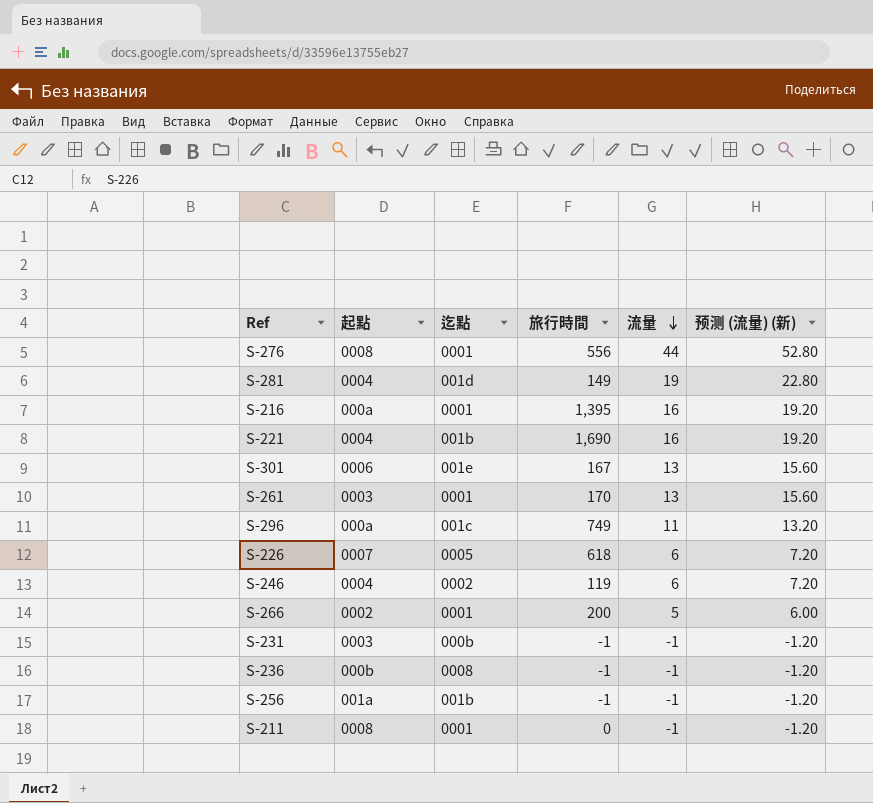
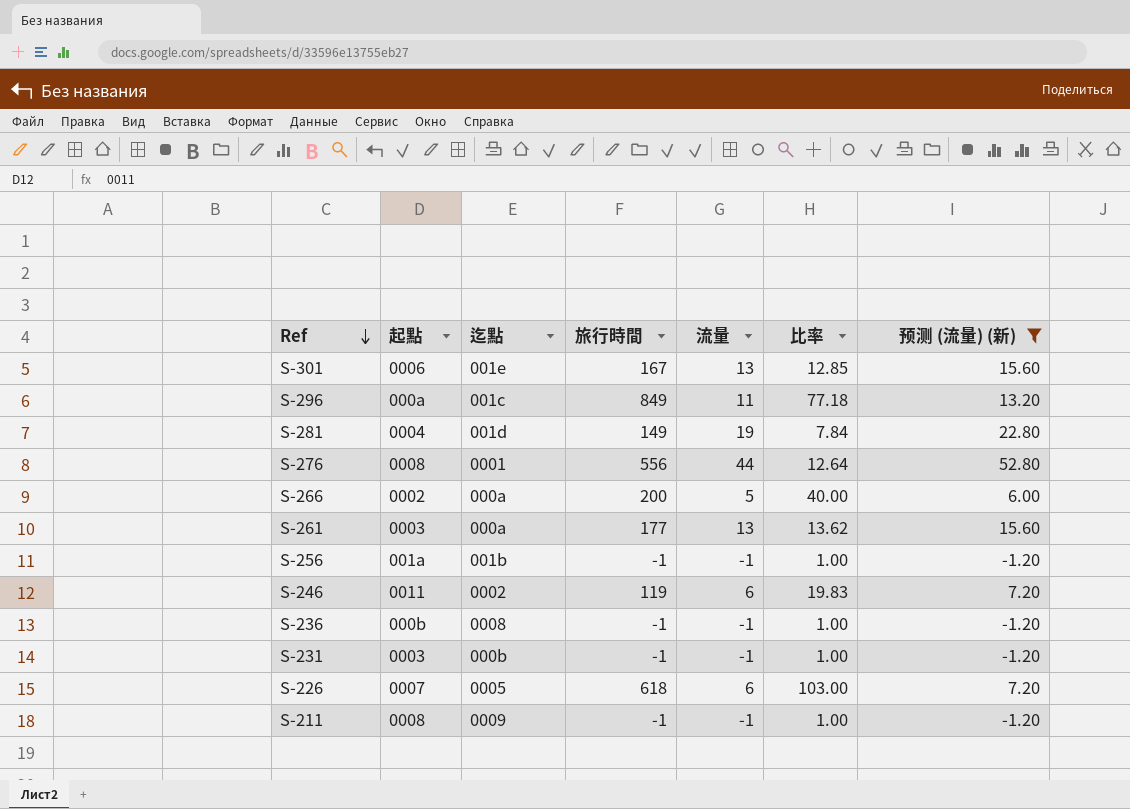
filter: none -> 预测 (流量) (新) != 19.20
row order: 流量 descending -> Ref descending
column 比率 | formula: none -> [旅行時間] / [流量]
S-296 | 旅行時間: 749 -> 849
S-266 | 迄點: 0001 -> 000a
S-261 | 迄點: 0001 -> 000a
S-261 | 旅行時間: 170 -> 177
S-246 | 起點: 0004 -> 0011
S-211 | 迄點: 0001 -> 0009
S-211 | 旅行時間: 0 -> -1

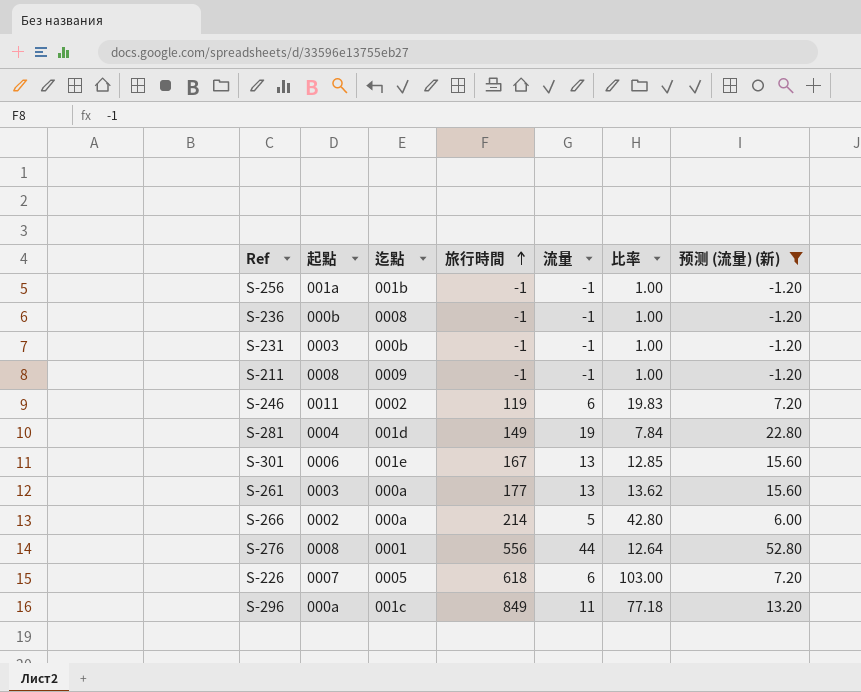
row order: Ref descending -> 旅行時間 ascending
S-266 | 旅行時間: 200 -> 214
S-266 | 比率: 40.00 -> 42.80

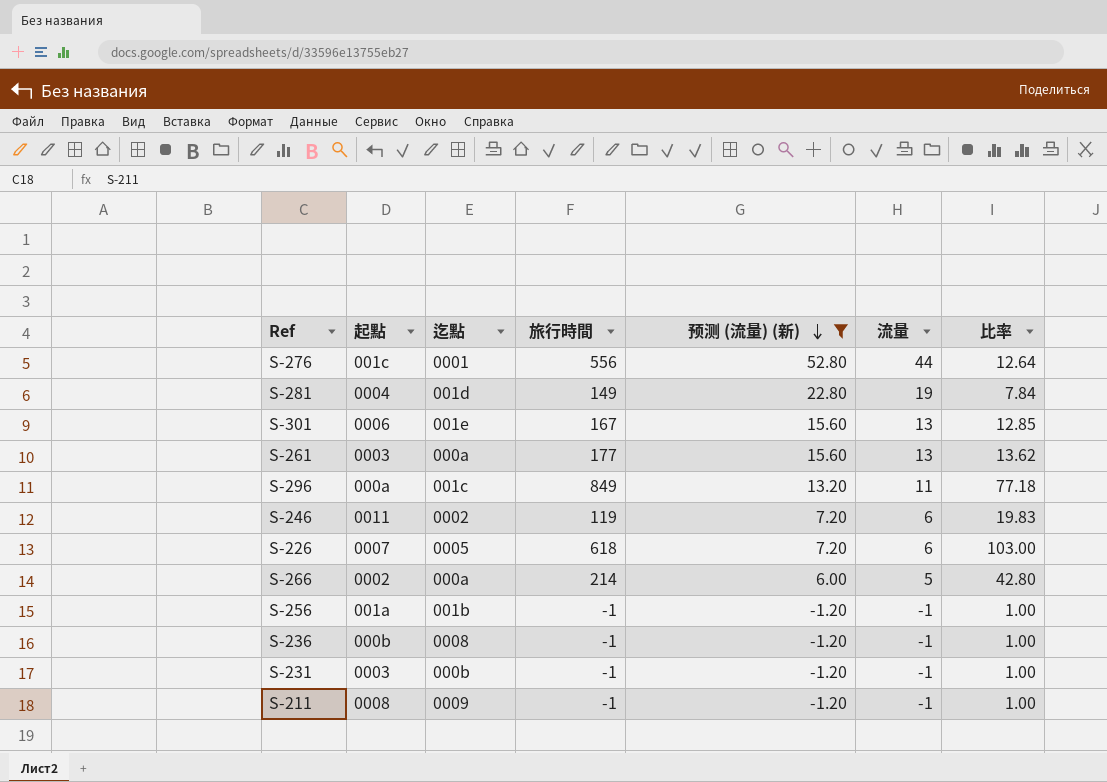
row order: 旅行時間 ascending -> 预测 (流量) (新) descending
column 预测 (流量) (新) | position: 7 -> 5
S-276 | 起點: 0008 -> 001c

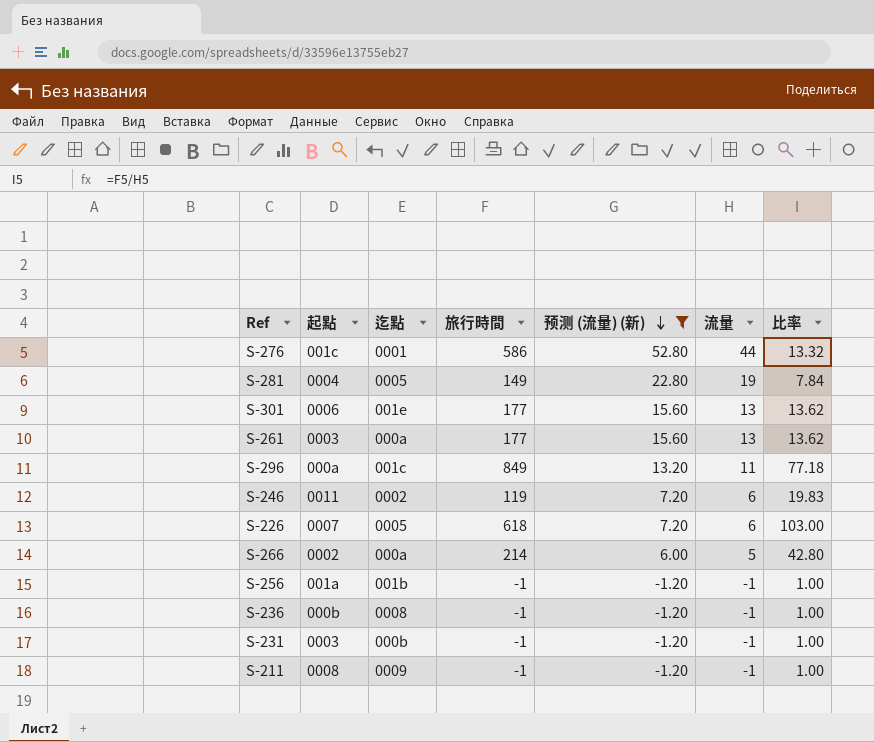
S-276 | 旅行時間: 556 -> 586
S-276 | 比率: 12.64 -> 13.32
S-281 | 迄點: 001d -> 0005
S-301 | 旅行時間: 167 -> 177
S-301 | 比率: 12.85 -> 13.62

